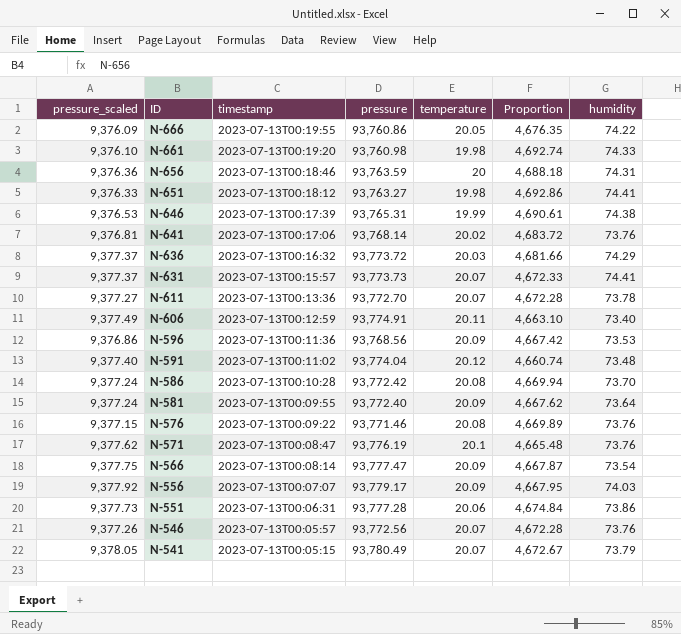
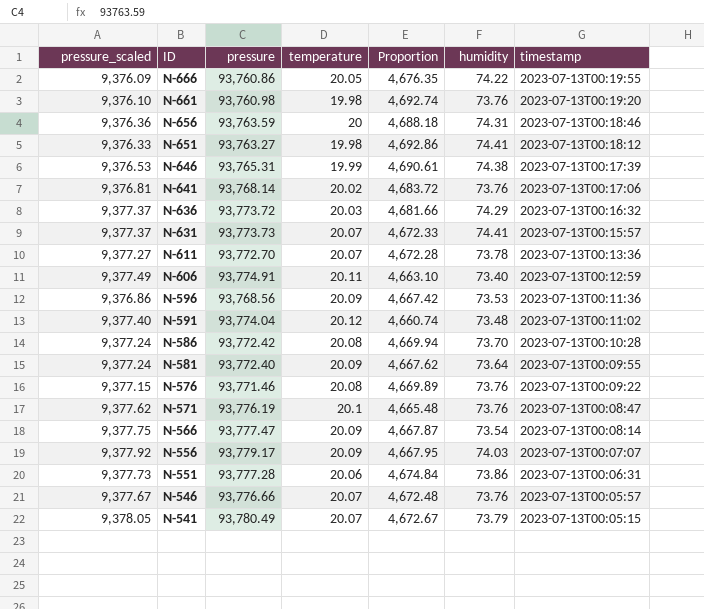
column timestamp | position: 3 -> 7
N-661 | humidity: 74.33 -> 73.76
N-546 | pressure_scaled: 9,377.26 -> 9,377.67
N-546 | pressure: 93,772.56 -> 93,776.66
N-546 | Proportion: 4,672.28 -> 4,672.48

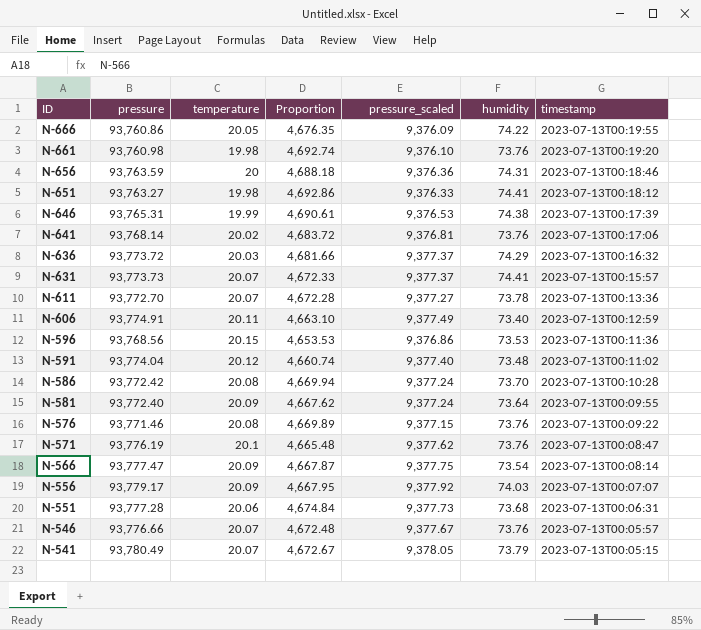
column pressure_scaled | position: 1 -> 5
N-596 | temperature: 20.09 -> 20.15
N-596 | Proportion: 4,667.42 -> 4,653.53
N-551 | humidity: 73.86 -> 73.68

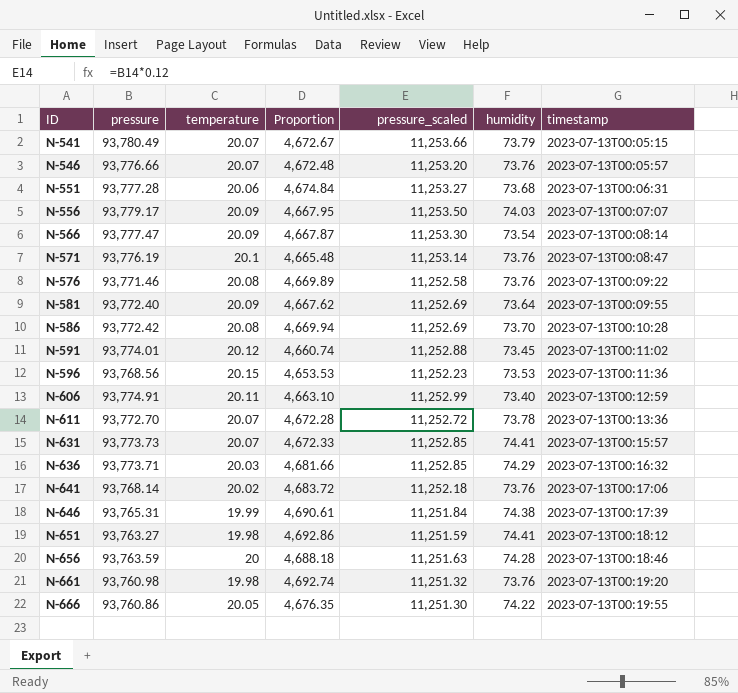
row order: ID descending -> ID ascending
column pressure_scaled | formula: [pressure] * 0.1 -> [pressure] * 0.12
N-591 | pressure: 93,774.04 -> 93,774.01
N-591 | humidity: 73.48 -> 73.45
N-636 | pressure: 93,773.72 -> 93,773.71
N-656 | humidity: 74.31 -> 74.28

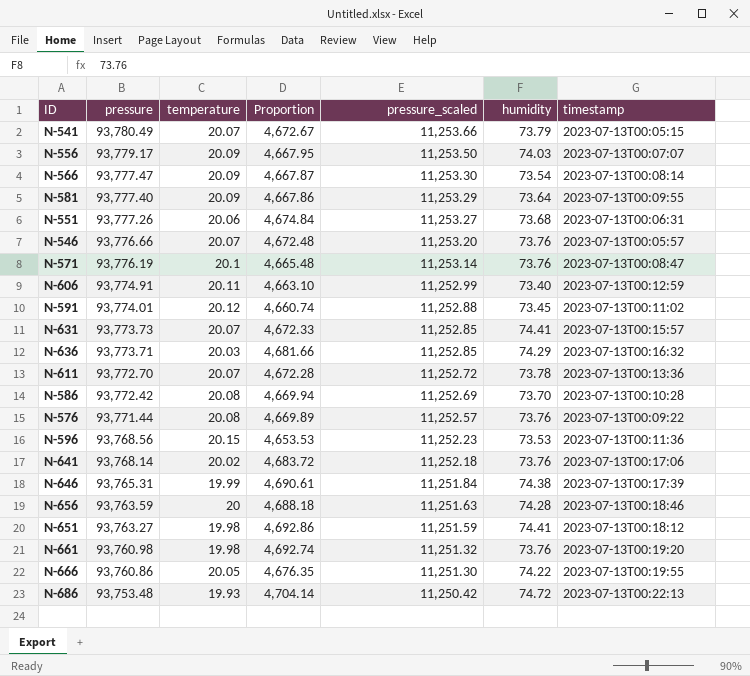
row order: ID ascending -> pressure descending
N-581 | pressure: 93,772.40 -> 93,777.40
N-581 | Proportion: 4,667.62 -> 4,667.86
N-581 | pressure_scaled: 11,252.69 -> 11,253.29
N-551 | pressure: 93,777.28 -> 93,777.26
N-576 | pressure: 93,771.46 -> 93,771.44
N-576 | pressure_scaled: 11,252.58 -> 11,252.57
row N-686: none -> 93,753.48 | 19.93 | 4,704.14 | 11,250.42 | 74.72 | 2023-07-13T00:22:13

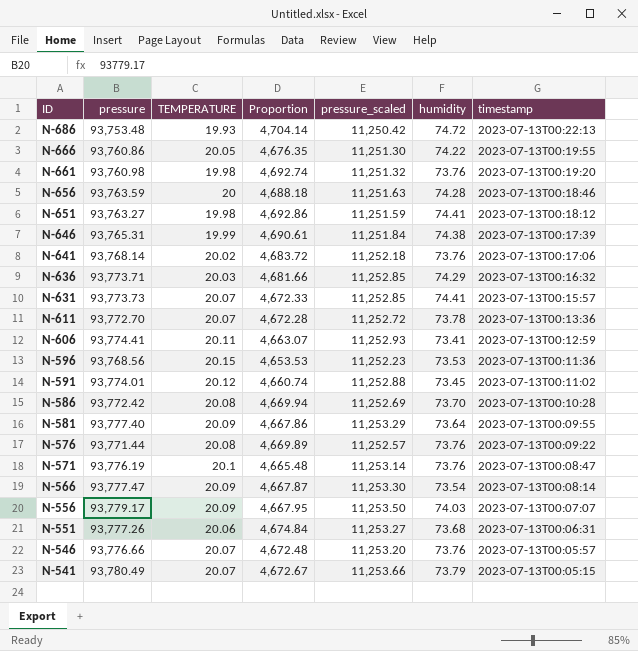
row order: pressure descending -> ID descending
column name: temperature -> TEMPERATURE
N-606 | pressure: 93,774.91 -> 93,774.41
N-606 | Proportion: 4,663.10 -> 4,663.07
N-606 | pressure_scaled: 11,252.99 -> 11,252.93
N-606 | humidity: 73.40 -> 73.41

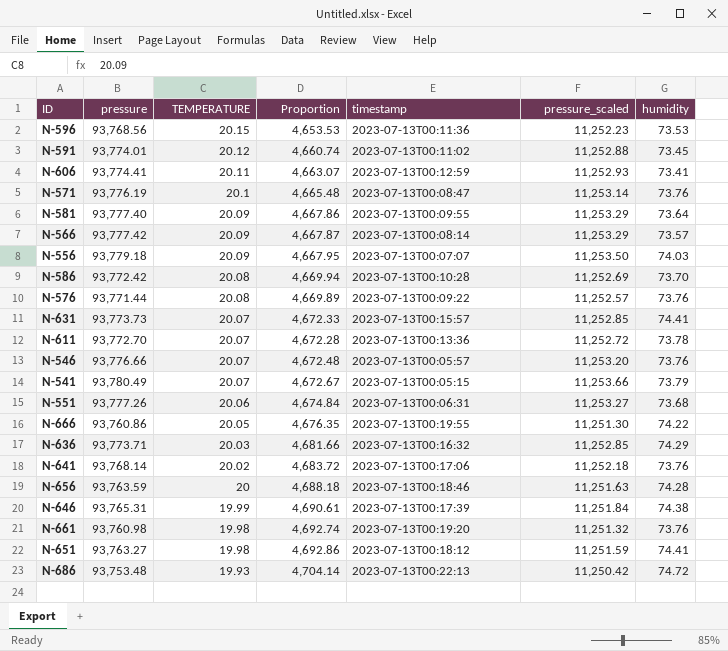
row order: ID descending -> TEMPERATURE descending
column timestamp | position: 7 -> 5
N-566 | pressure: 93,777.47 -> 93,777.42
N-566 | pressure_scaled: 11,253.30 -> 11,253.29
N-566 | humidity: 73.54 -> 73.57
N-556 | pressure: 93,779.17 -> 93,779.18

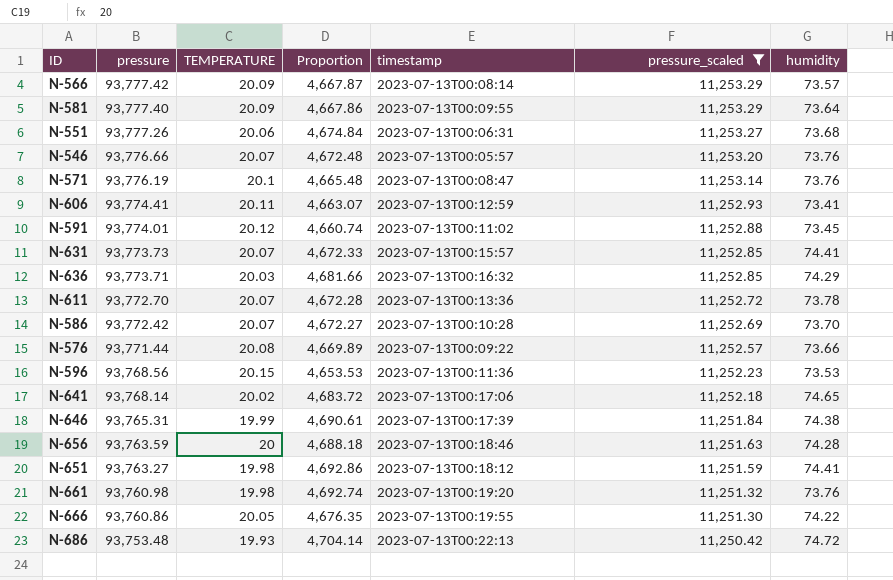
filter: none -> pressure_scaled <= 11,253.29
row order: TEMPERATURE descending -> pressure descending
N-586 | TEMPERATURE: 20.08 -> 20.07
N-586 | Proportion: 4,669.94 -> 4,672.27
N-576 | humidity: 73.76 -> 73.66
N-641 | humidity: 73.76 -> 74.65

